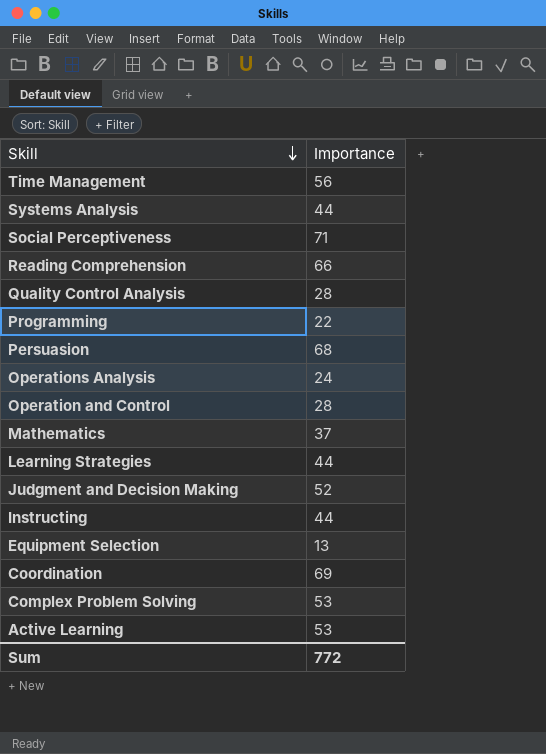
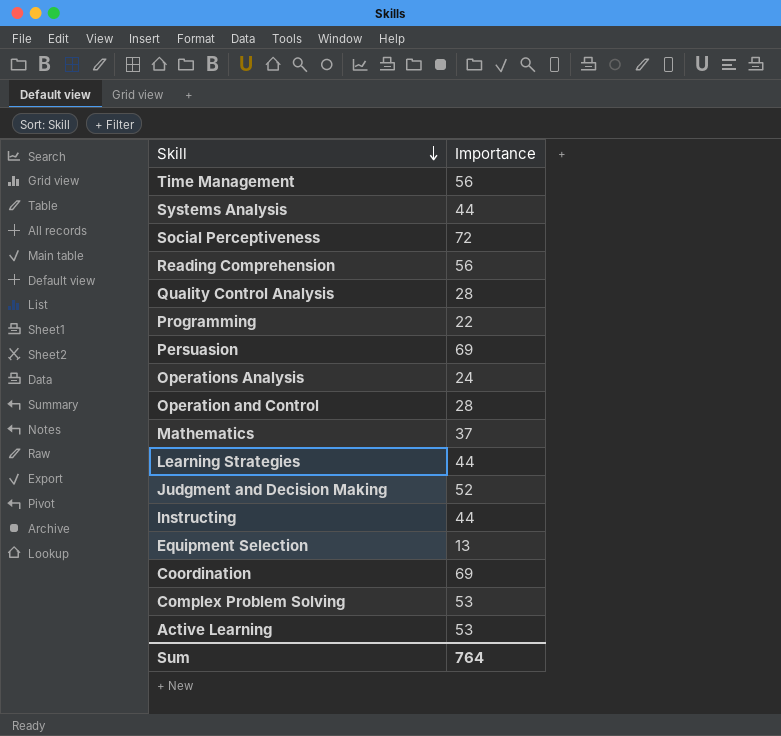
Social Perceptiveness | Importance: 71 -> 72
Reading Comprehension | Importance: 66 -> 56
Persuasion | Importance: 68 -> 69
Sum | Importance: 772 -> 764

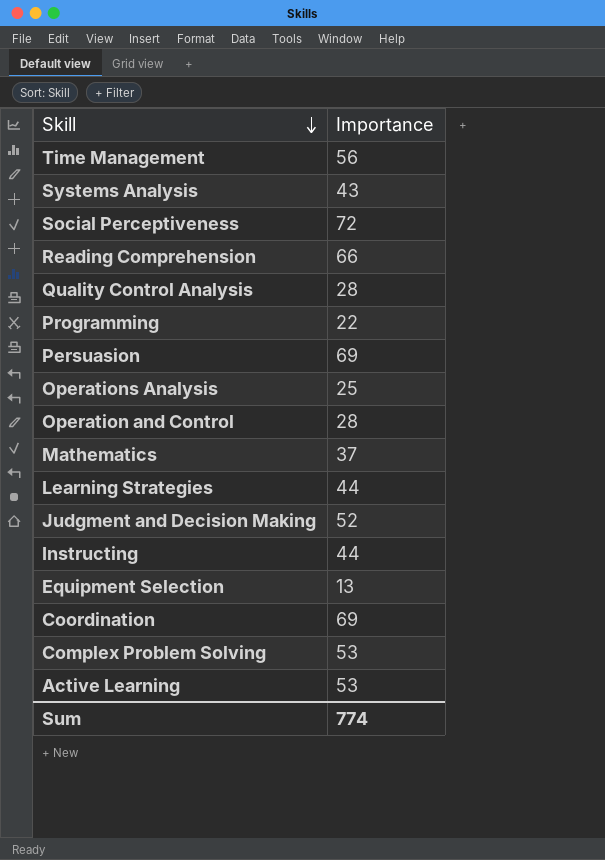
Systems Analysis | Importance: 44 -> 43
Reading Comprehension | Importance: 56 -> 66
Operations Analysis | Importance: 24 -> 25
Sum | Importance: 764 -> 774

